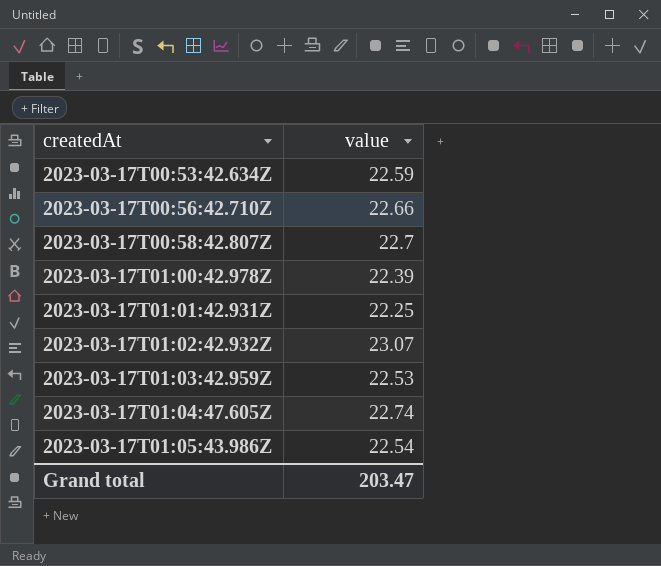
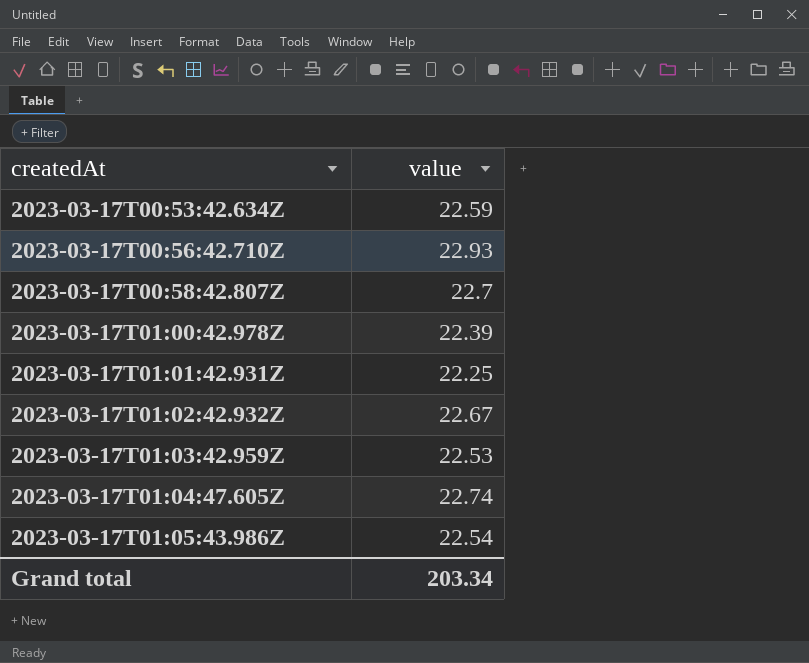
2023-03-17T00:56:42.710Z | value: 22.66 -> 22.93
2023-03-17T01:02:42.932Z | value: 23.07 -> 22.67
Grand total | value: 203.47 -> 203.34

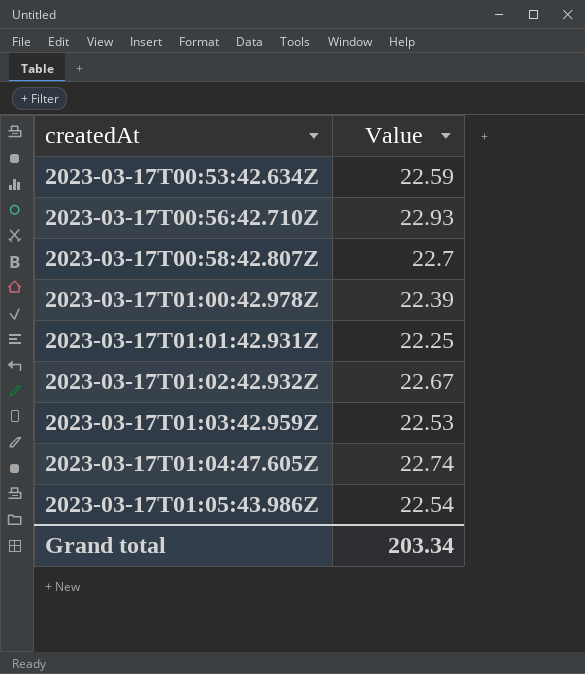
column name: value -> Value

